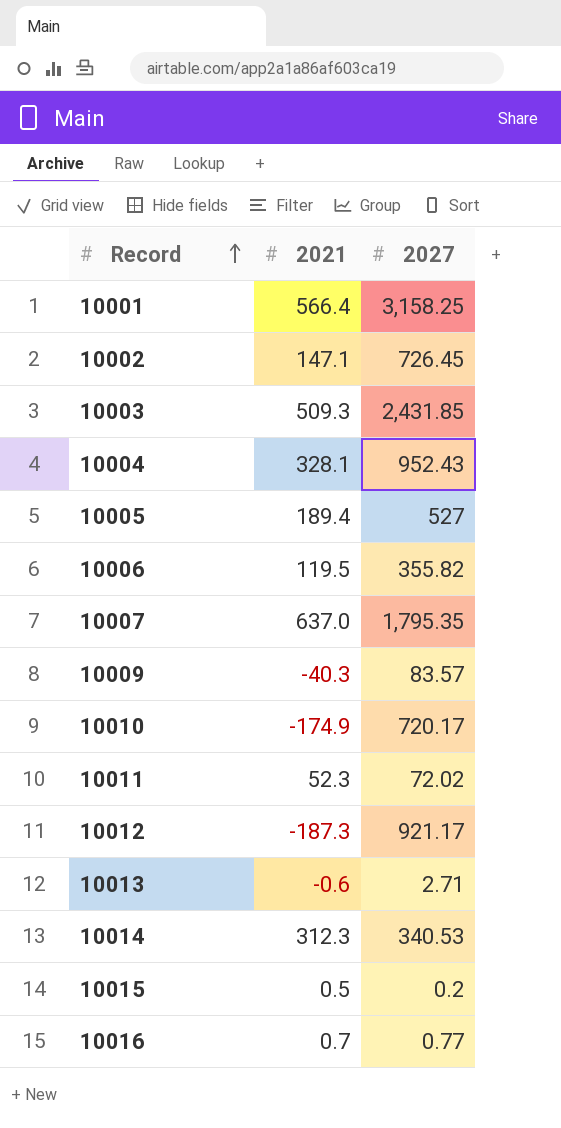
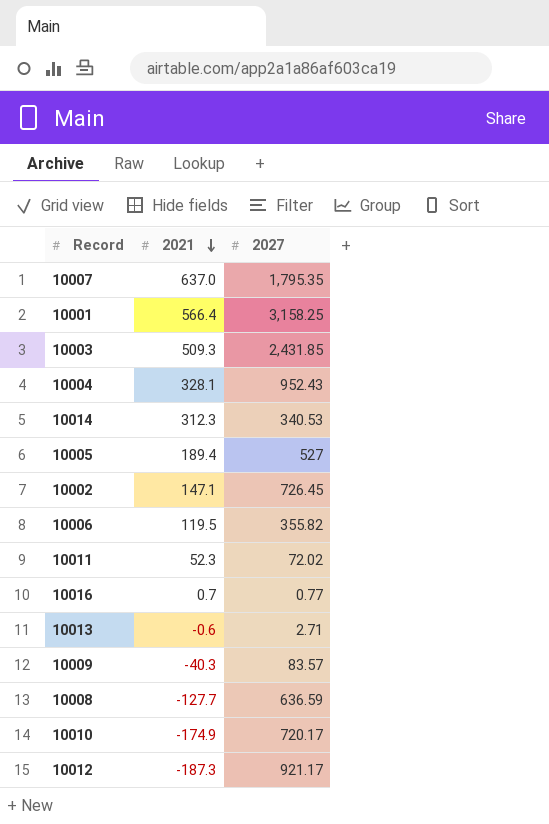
row order: Record ascending -> 2021 descending
row 10015: 0.5 | 0.2 -> none
row 10008: none -> -127.7 | 636.59

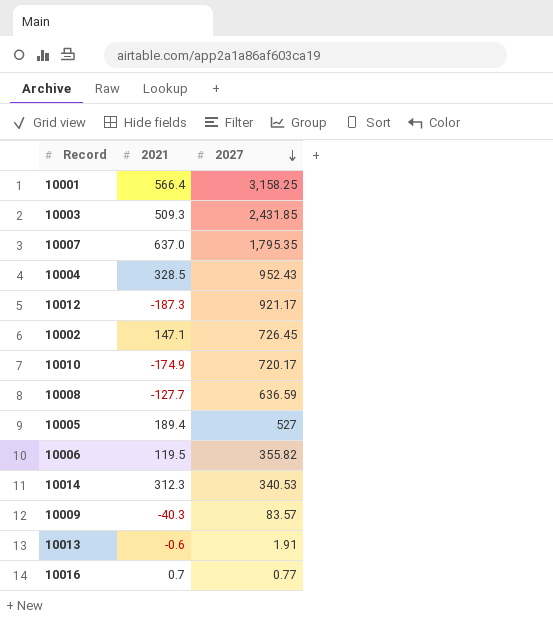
row order: 2021 descending -> 2027 descending
row 10011: 52.3 | 72.02 -> none
10004 | 2021: 328.1 -> 328.5
10013 | 2027: 2.71 -> 1.91

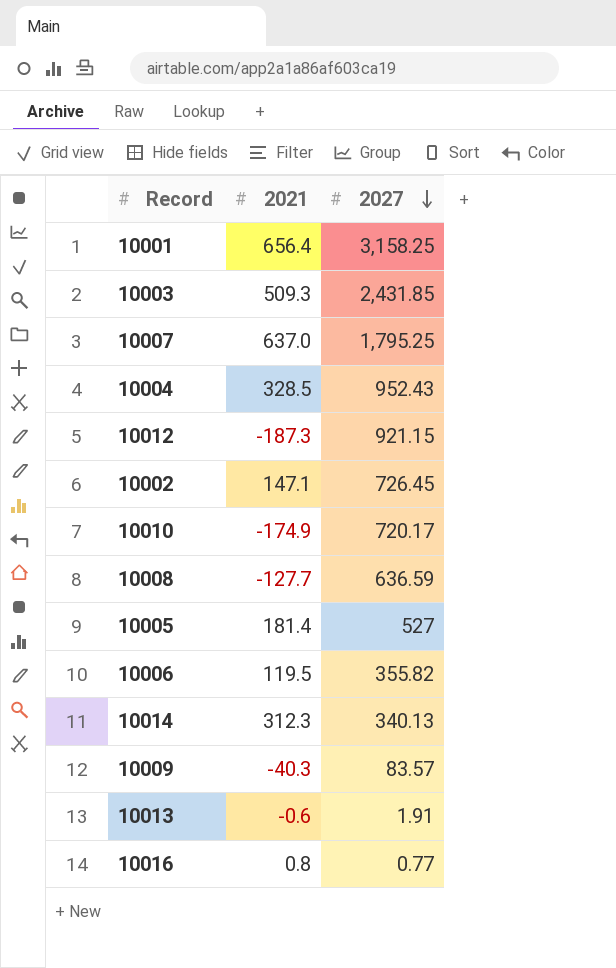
10001 | 2021: 566.4 -> 656.4
10007 | 2027: 1,795.35 -> 1,795.25
10012 | 2027: 921.17 -> 921.15
10005 | 2021: 189.4 -> 181.4
10014 | 2027: 340.53 -> 340.13
10016 | 2021: 0.7 -> 0.8

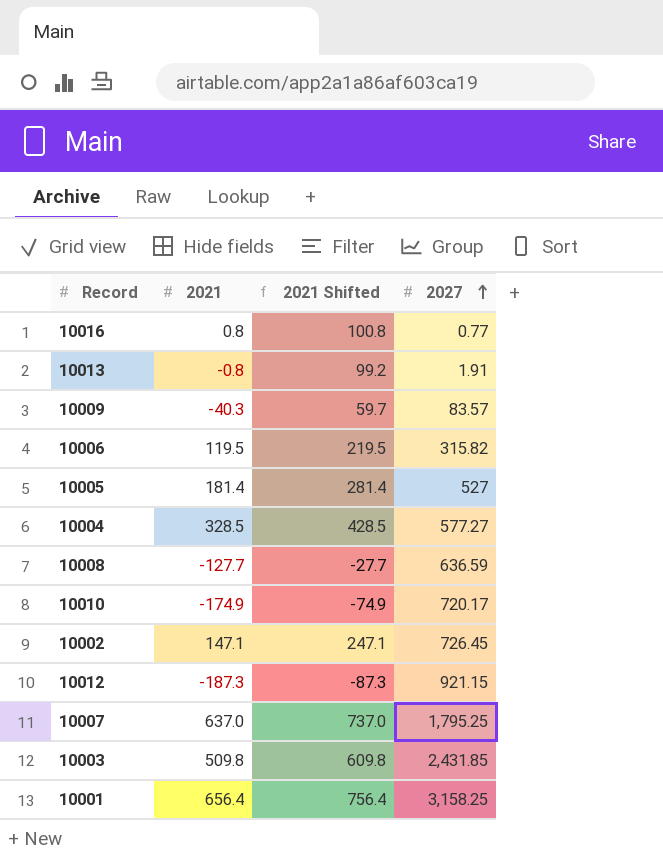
row order: 2027 descending -> 2027 ascending
column 2021 Shifted | formula: none -> [2021] + 100
row 10014: 312.3 | 340.13 -> none
10013 | 2021: -0.6 -> -0.8
10006 | 2027: 355.82 -> 315.82
10004 | 2027: 952.43 -> 577.27
10003 | 2021: 509.3 -> 509.8

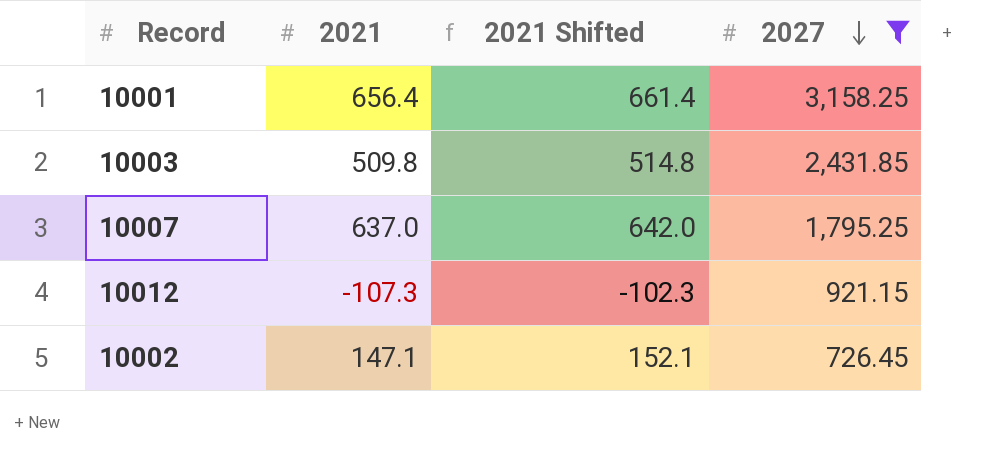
filter: none -> 2027 >= 726.45
row order: 2027 ascending -> 2027 descending
column 2021 Shifted | formula: [2021] + 100 -> [2021] + 5
10012 | 2021: -187.3 -> -107.3

